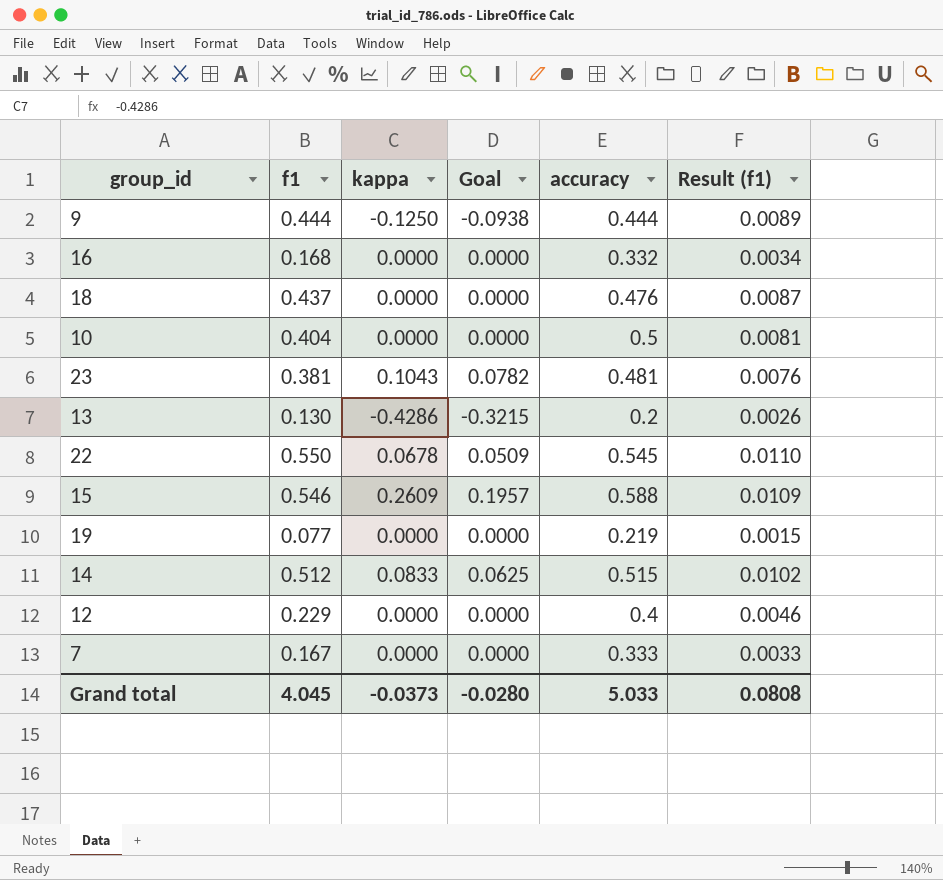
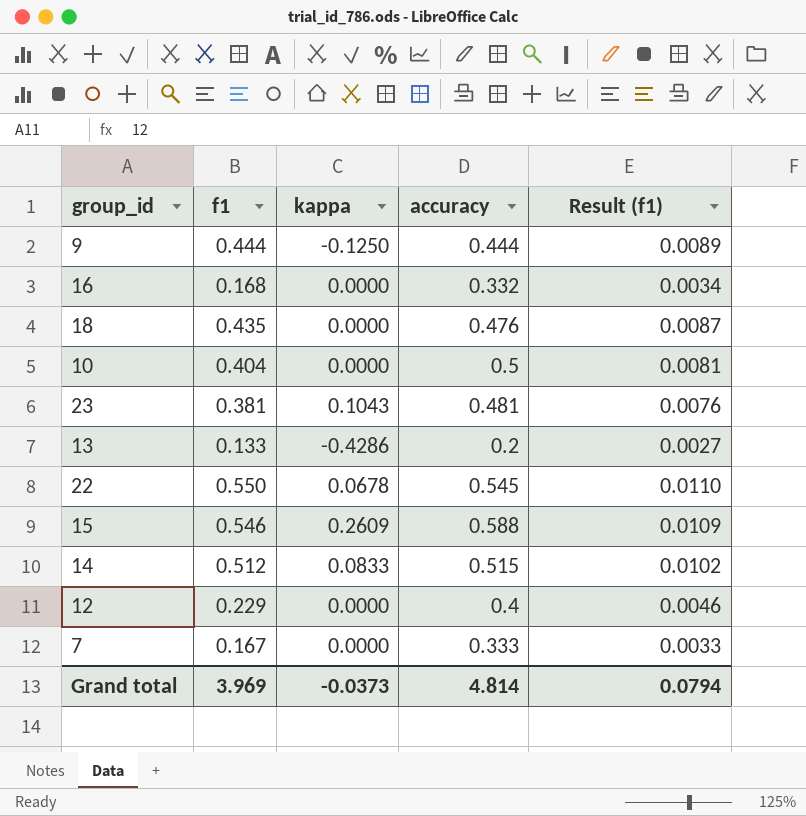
column Goal | formula: [kappa] * 0.75 -> none
row 19: 0.077 | 0.0000 | 0.0000 | 0.219 | 0.0015 -> none
18 | f1: 0.437 -> 0.435
13 | f1: 0.130 -> 0.133
13 | Result (f1): 0.0026 -> 0.0027
Grand total | f1: 4.045 -> 3.969
Grand total | accuracy: 5.033 -> 4.814
Grand total | Result (f1): 0.0808 -> 0.0794

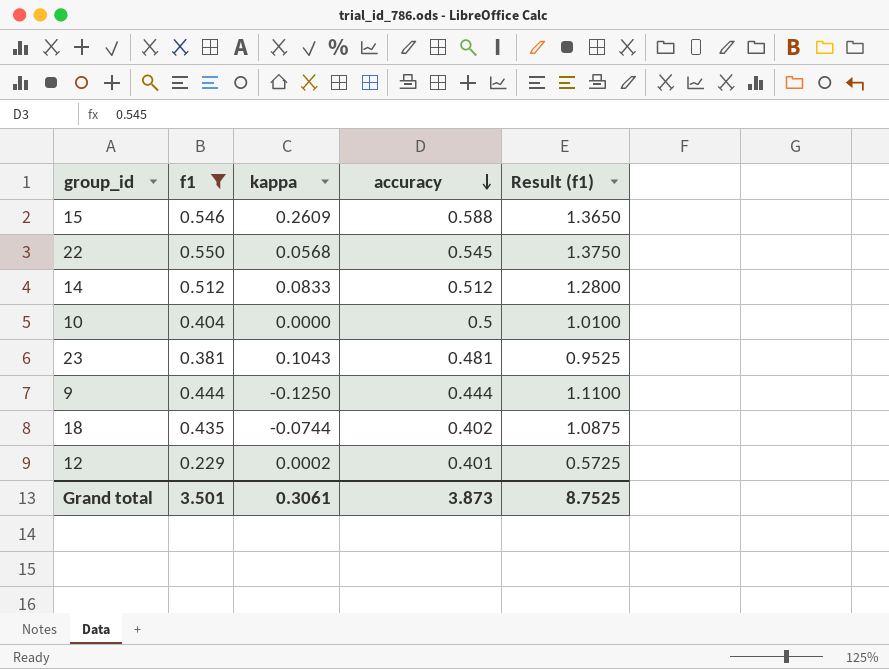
filter: none -> f1 >= 0.229
row order: none -> accuracy descending
column Result (f1) | formula: [f1] * 0.02 -> [f1] * 2.5
22 | kappa: 0.0678 -> 0.0568
14 | accuracy: 0.515 -> 0.512
18 | kappa: 0.0000 -> -0.0744
18 | accuracy: 0.476 -> 0.402
12 | kappa: 0.0000 -> 0.0002
12 | accuracy: 0.4 -> 0.401
Grand total | f1: 3.969 -> 3.501
Grand total | kappa: -0.0373 -> 0.3061
Grand total | accuracy: 4.814 -> 3.873
Grand total | Result (f1): 0.0794 -> 8.7525

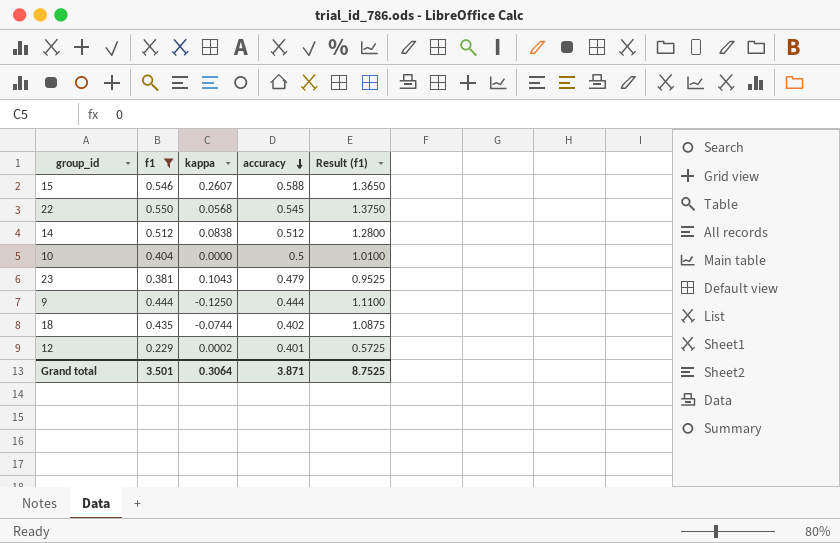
15 | kappa: 0.2609 -> 0.2607
14 | kappa: 0.0833 -> 0.0838
23 | accuracy: 0.481 -> 0.479
Grand total | kappa: 0.3061 -> 0.3064
Grand total | accuracy: 3.873 -> 3.871

